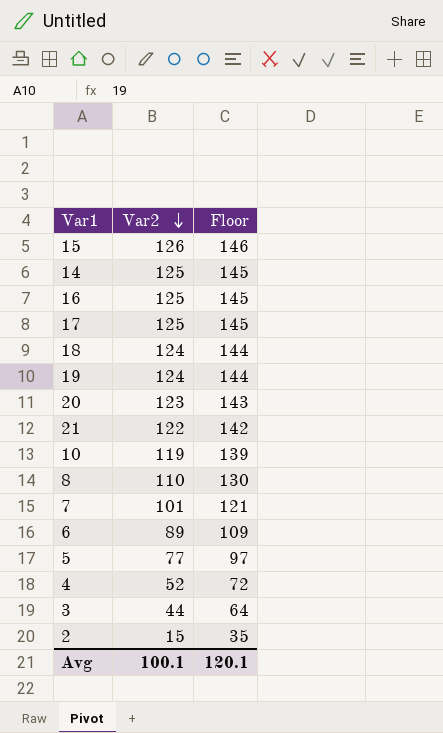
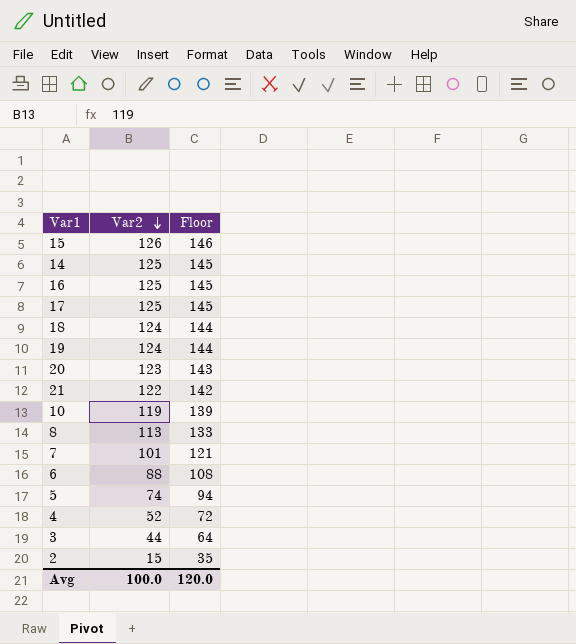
8 | Var2: 110 -> 113
8 | Floor: 130 -> 133
6 | Var2: 89 -> 88
6 | Floor: 109 -> 108
5 | Var2: 77 -> 74
5 | Floor: 97 -> 94
Avg | Var2: 100.1 -> 100.0
Avg | Floor: 120.1 -> 120.0

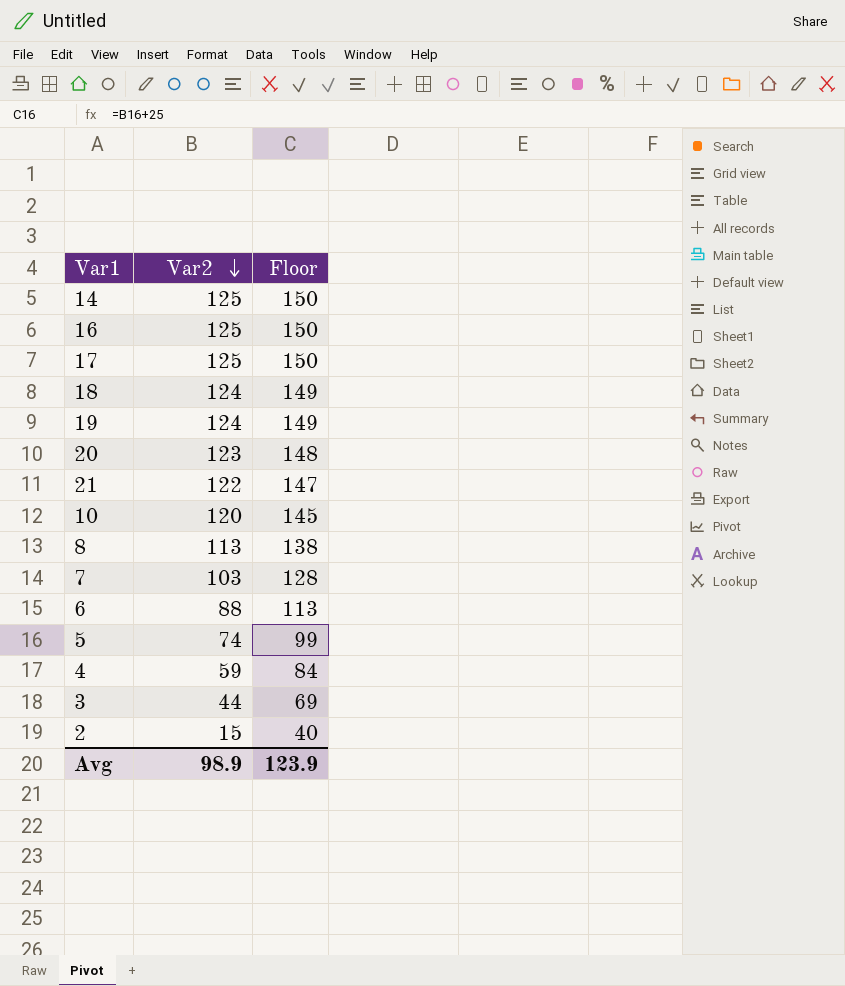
column Floor | formula: [Var2] + 20 -> [Var2] + 25
row 15: 126 | 146 -> none
10 | Var2: 119 -> 120
7 | Var2: 101 -> 103
4 | Var2: 52 -> 59
Avg | Var2: 100.0 -> 98.9
Avg | Floor: 120.0 -> 123.9

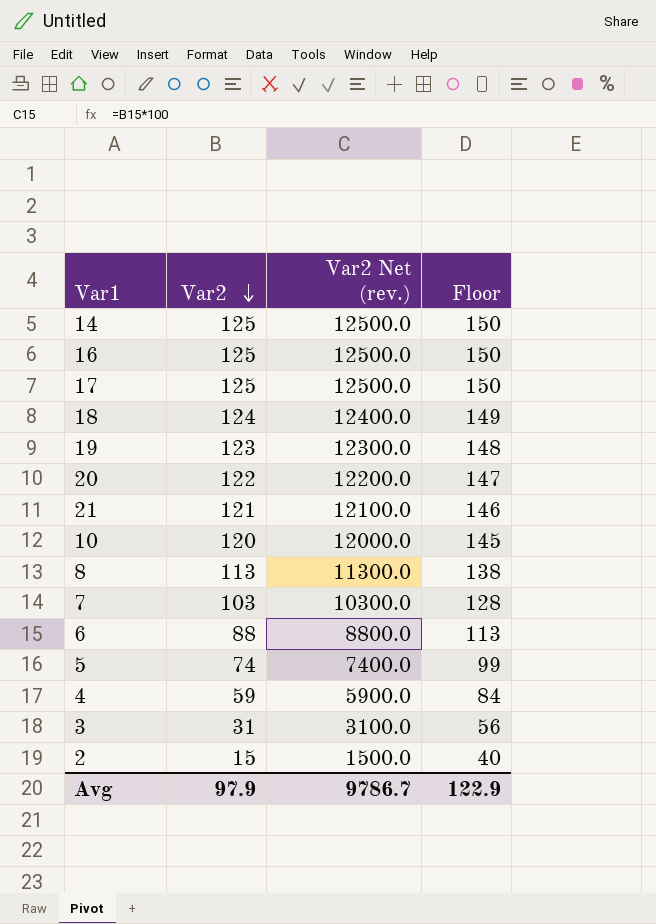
column Var2 Net (rev.) | formula: none -> [Var2] * 100
19 | Var2: 124 -> 123
19 | Floor: 149 -> 148
20 | Var2: 123 -> 122
20 | Floor: 148 -> 147
21 | Var2: 122 -> 121
21 | Floor: 147 -> 146
3 | Var2: 44 -> 31
3 | Floor: 69 -> 56
Avg | Var2: 98.9 -> 97.9
Avg | Floor: 123.9 -> 122.9

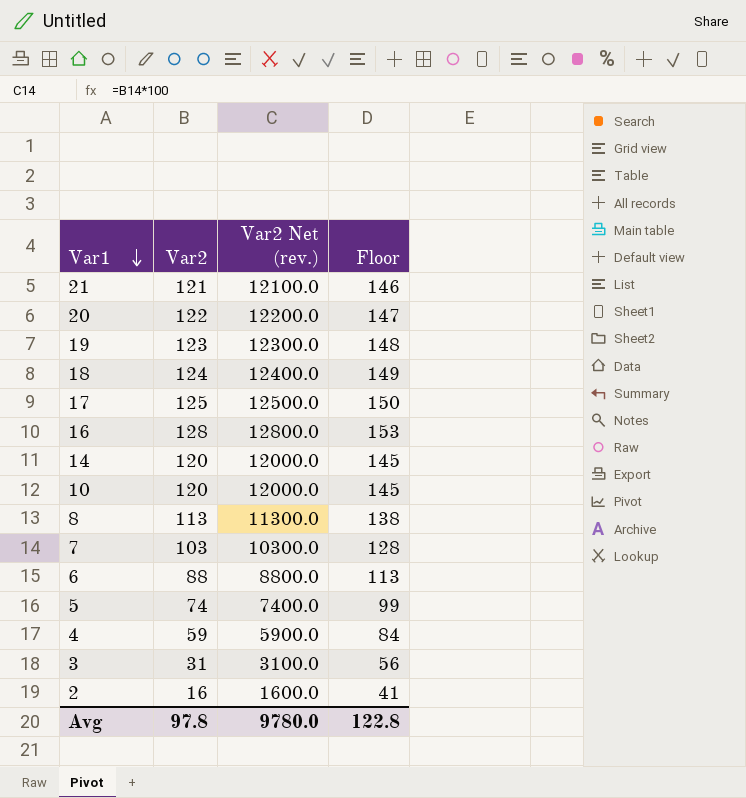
row order: Var2 descending -> Var1 descending
16 | Var2: 125 -> 128
16 | Var2 Net (rev.): 12500.0 -> 12800.0
16 | Floor: 150 -> 153
14 | Var2: 125 -> 120
14 | Var2 Net (rev.): 12500.0 -> 12000.0
14 | Floor: 150 -> 145
2 | Var2: 15 -> 16
2 | Var2 Net (rev.): 1500.0 -> 1600.0
2 | Floor: 40 -> 41
Avg | Var2: 97.9 -> 97.8
Avg | Var2 Net (rev.): 9786.7 -> 9780.0
Avg | Floor: 122.9 -> 122.8

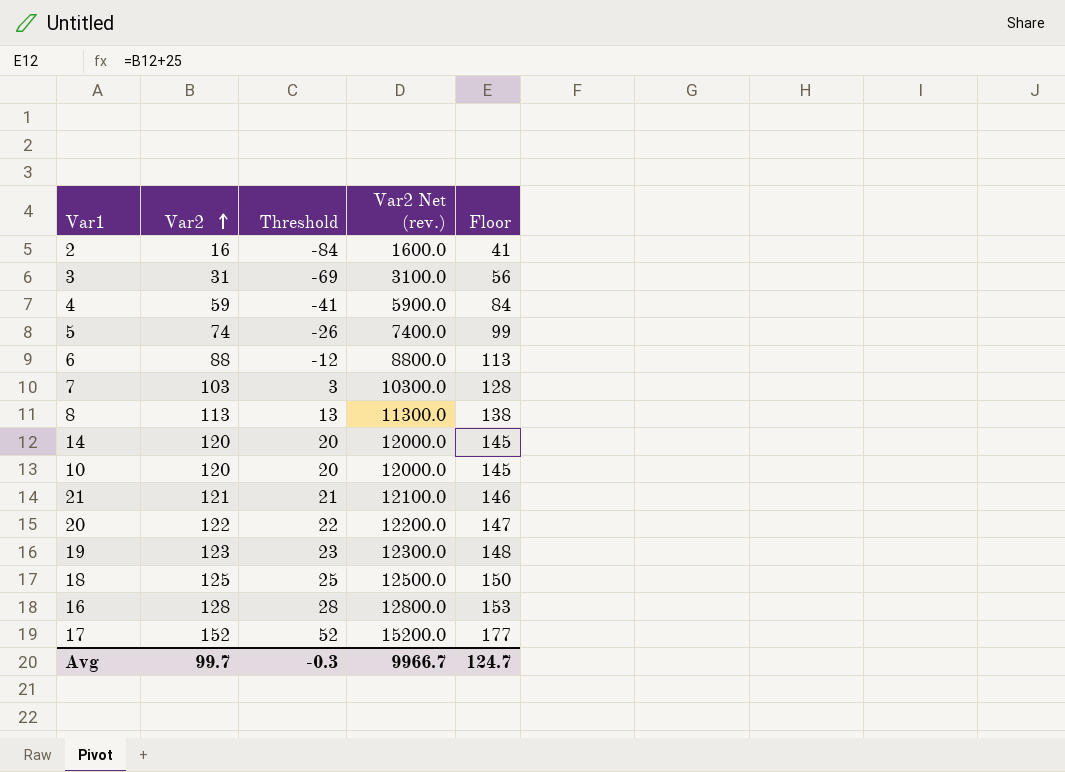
row order: Var1 descending -> Var2 ascending
column Threshold | formula: none -> [Var2] - 100
18 | Var2: 124 -> 125
18 | Var2 Net (rev.): 12400.0 -> 12500.0
18 | Floor: 149 -> 150
17 | Var2: 125 -> 152
17 | Var2 Net (rev.): 12500.0 -> 15200.0
17 | Floor: 150 -> 177
Avg | Var2: 97.8 -> 99.7
Avg | Var2 Net (rev.): 9780.0 -> 9966.7
Avg | Floor: 122.8 -> 124.7

